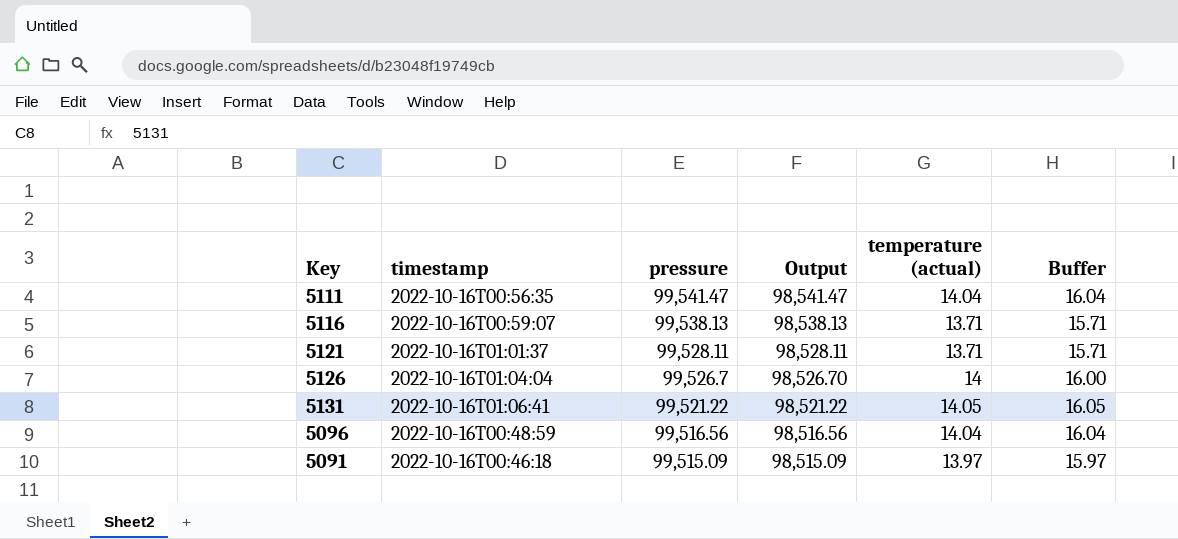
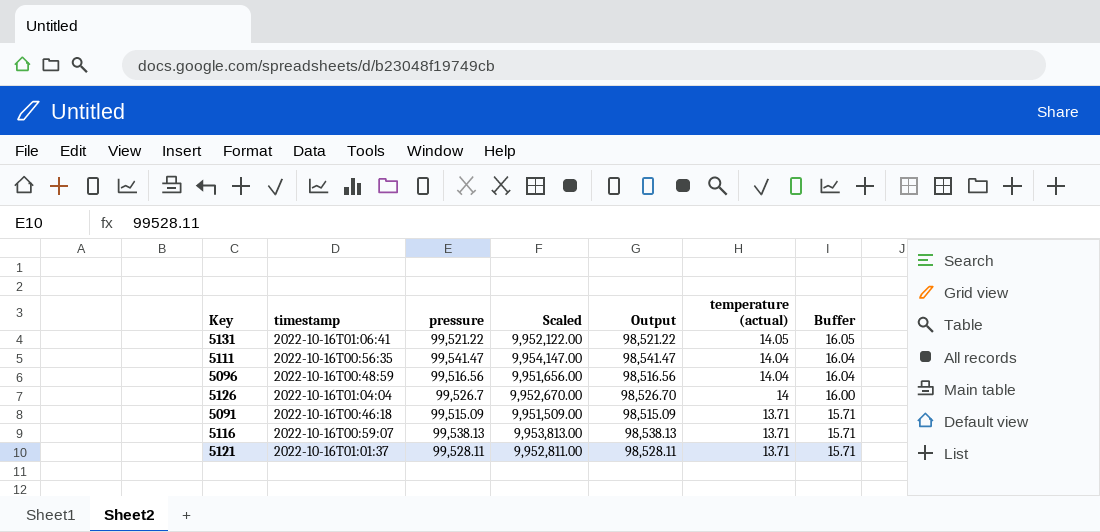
row order: pressure descending -> temperature (actual) descending
column Scaled | formula: none -> [pressure] * 100
5091 | temperature (actual): 13.97 -> 13.71
5091 | Buffer: 15.97 -> 15.71

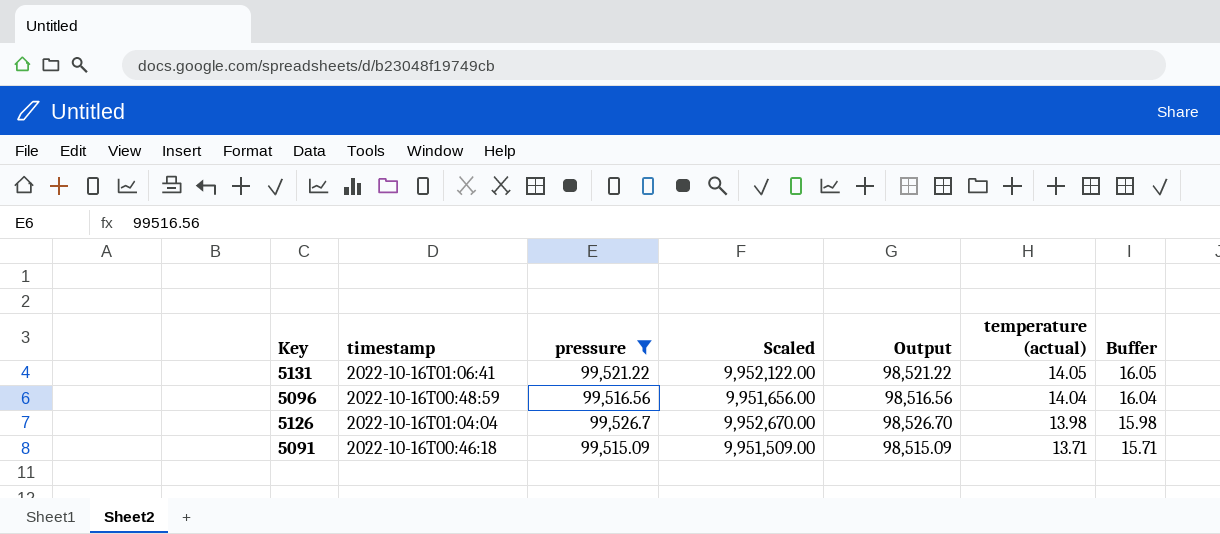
filter: none -> pressure <= 99,526.7
5126 | temperature (actual): 14 -> 13.98
5126 | Buffer: 16.00 -> 15.98

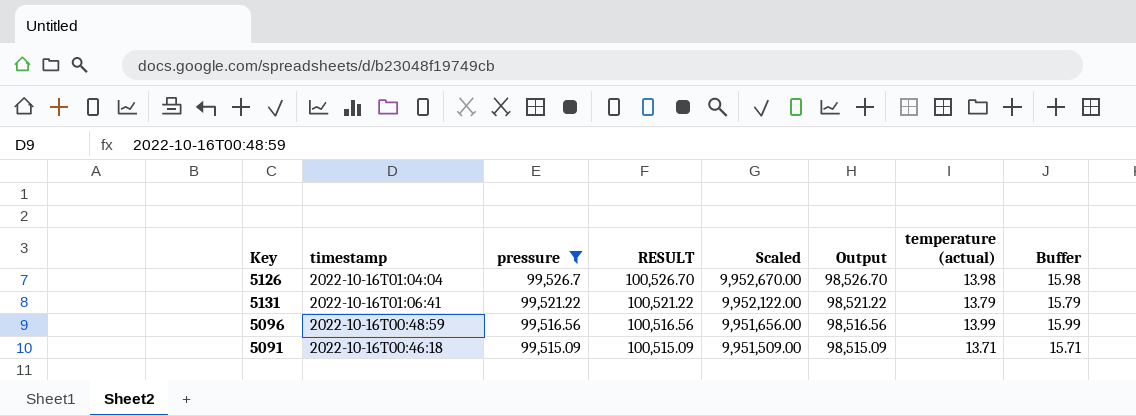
row order: temperature (actual) descending -> pressure descending
column RESULT | formula: none -> [pressure] + 1000
5131 | temperature (actual): 14.05 -> 13.79
5131 | Buffer: 16.05 -> 15.79
5096 | temperature (actual): 14.04 -> 13.99
5096 | Buffer: 16.04 -> 15.99

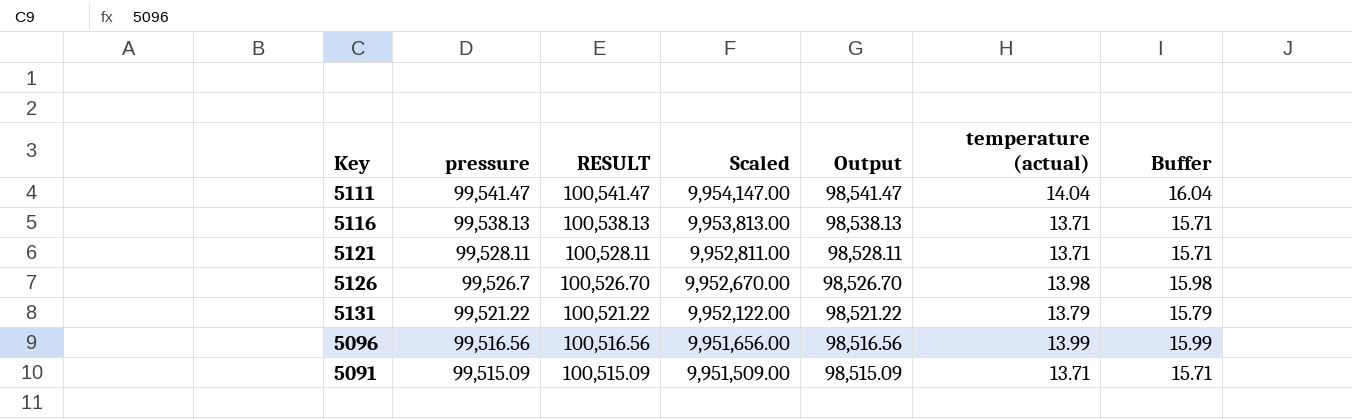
filter: pressure <= 99,526.7 -> none
column timestamp | position: 2 -> none

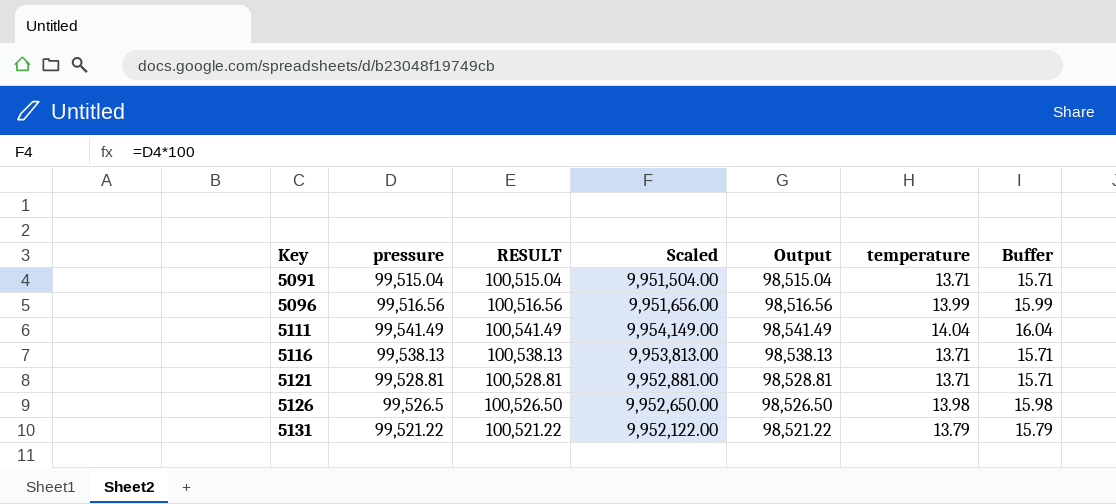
row order: pressure descending -> Key ascending
column name: temperature (actual) -> temperature
5091 | pressure: 99,515.09 -> 99,515.04
5091 | RESULT: 100,515.09 -> 100,515.04
5091 | Scaled: 9,951,509.00 -> 9,951,504.00
5091 | Output: 98,515.09 -> 98,515.04
5111 | pressure: 99,541.47 -> 99,541.49
5111 | RESULT: 100,541.47 -> 100,541.49
5111 | Scaled: 9,954,147.00 -> 9,954,149.00
5111 | Output: 98,541.47 -> 98,541.49
5121 | pressure: 99,528.11 -> 99,528.81
5121 | RESULT: 100,528.11 -> 100,528.81
5121 | Scaled: 9,952,811.00 -> 9,952,881.00
5121 | Output: 98,528.11 -> 98,528.81
5126 | pressure: 99,526.7 -> 99,526.5
5126 | RESULT: 100,526.70 -> 100,526.50
5126 | Scaled: 9,952,670.00 -> 9,952,650.00
5126 | Output: 98,526.70 -> 98,526.50

